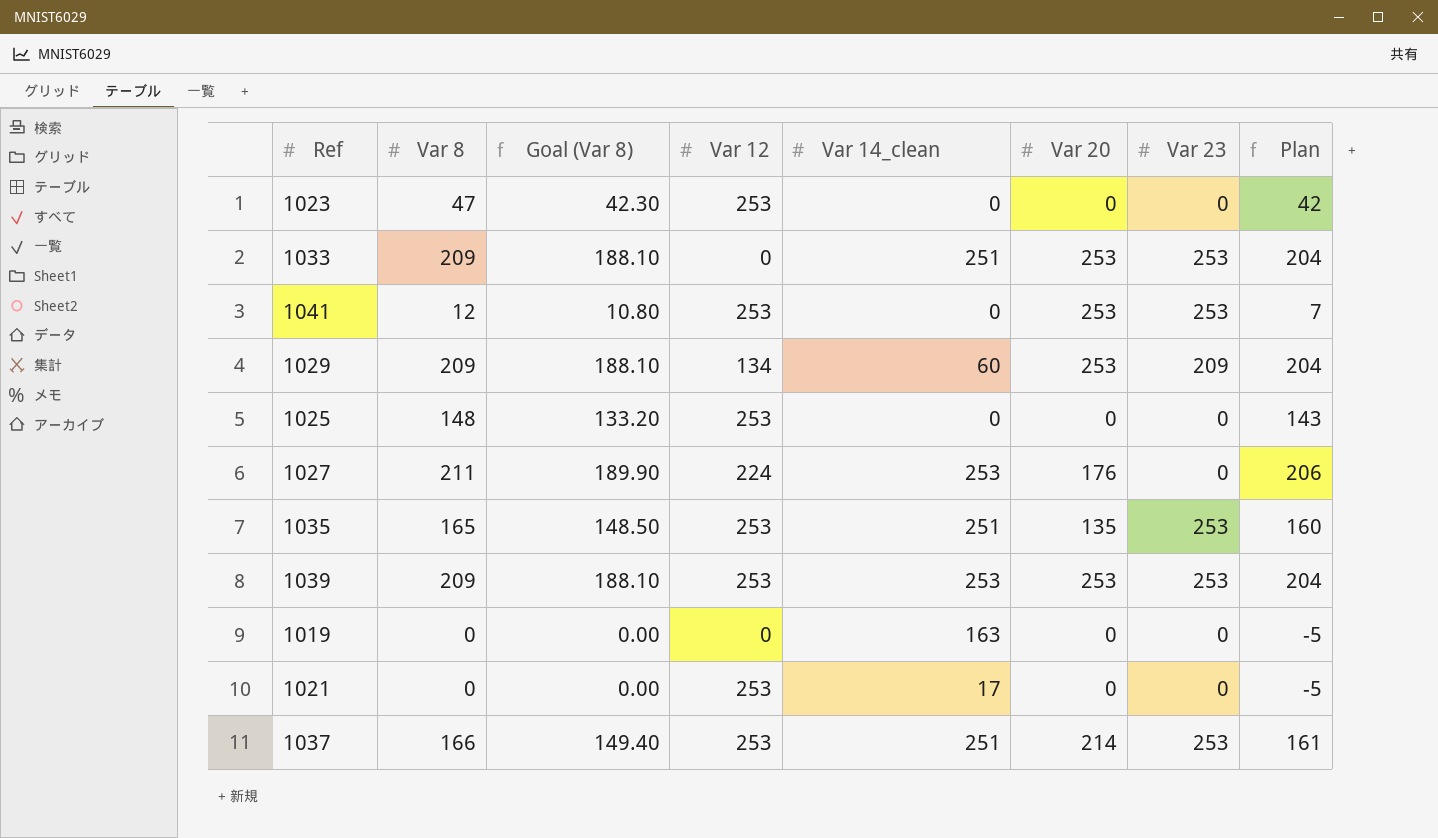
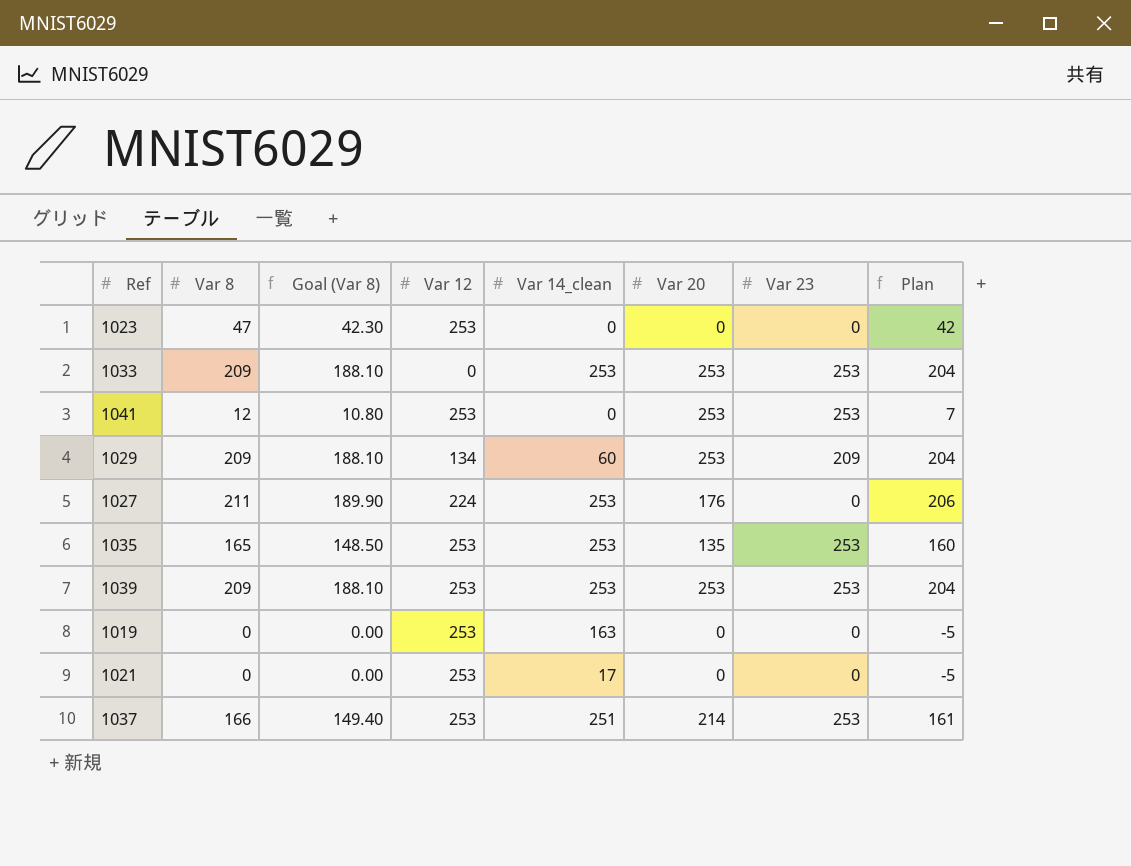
row 1025: 148 | 133.20 | 253 | 0 | 0 | 0 | 143 -> none
1033 | Var 14_clean: 251 -> 253
1035 | Var 14_clean: 251 -> 253
1019 | Var 12: 0 -> 253

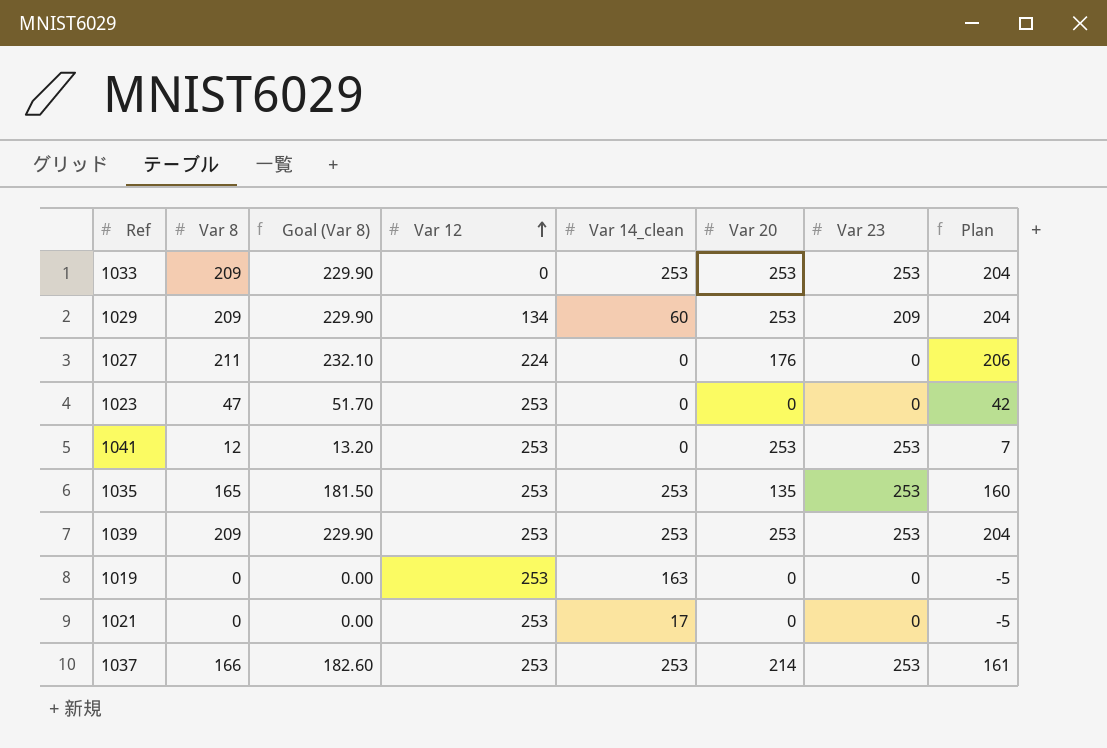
row order: none -> Var 12 ascending
column Goal (Var 8) | formula: [Var 8] * 0.9 -> [Var 8] * 1.1
1027 | Var 14_clean: 253 -> 0
1037 | Var 14_clean: 251 -> 253

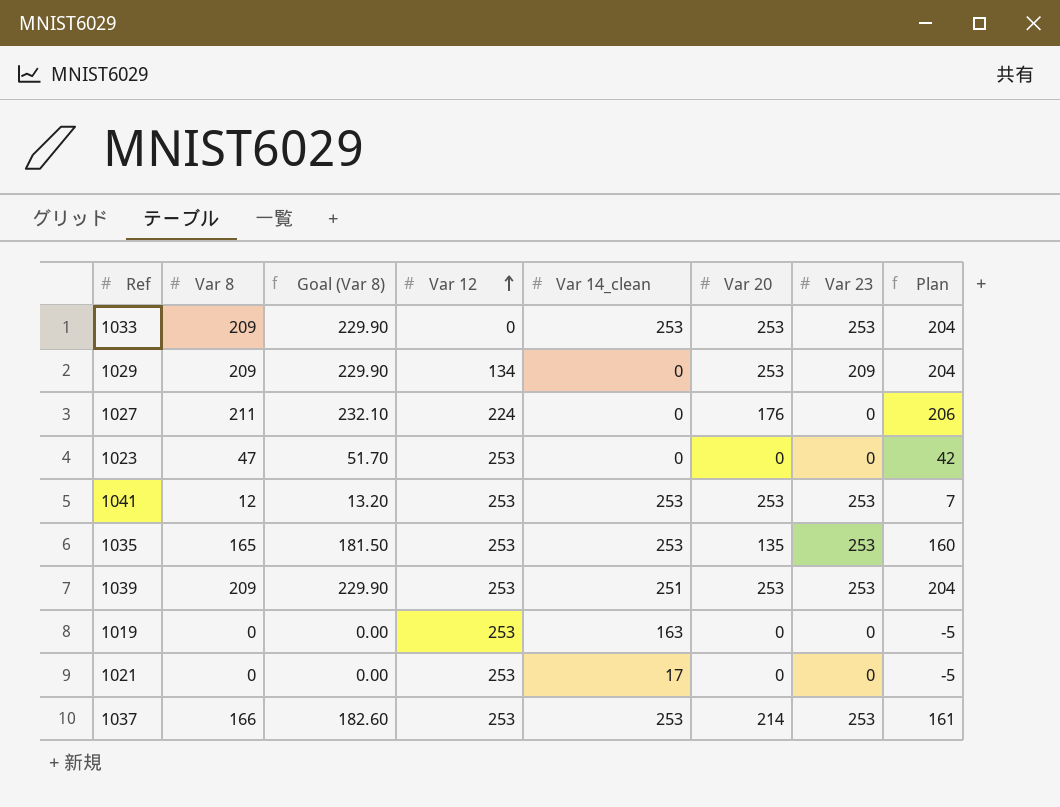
1029 | Var 14_clean: 60 -> 0
1041 | Var 14_clean: 0 -> 253
1039 | Var 14_clean: 253 -> 251

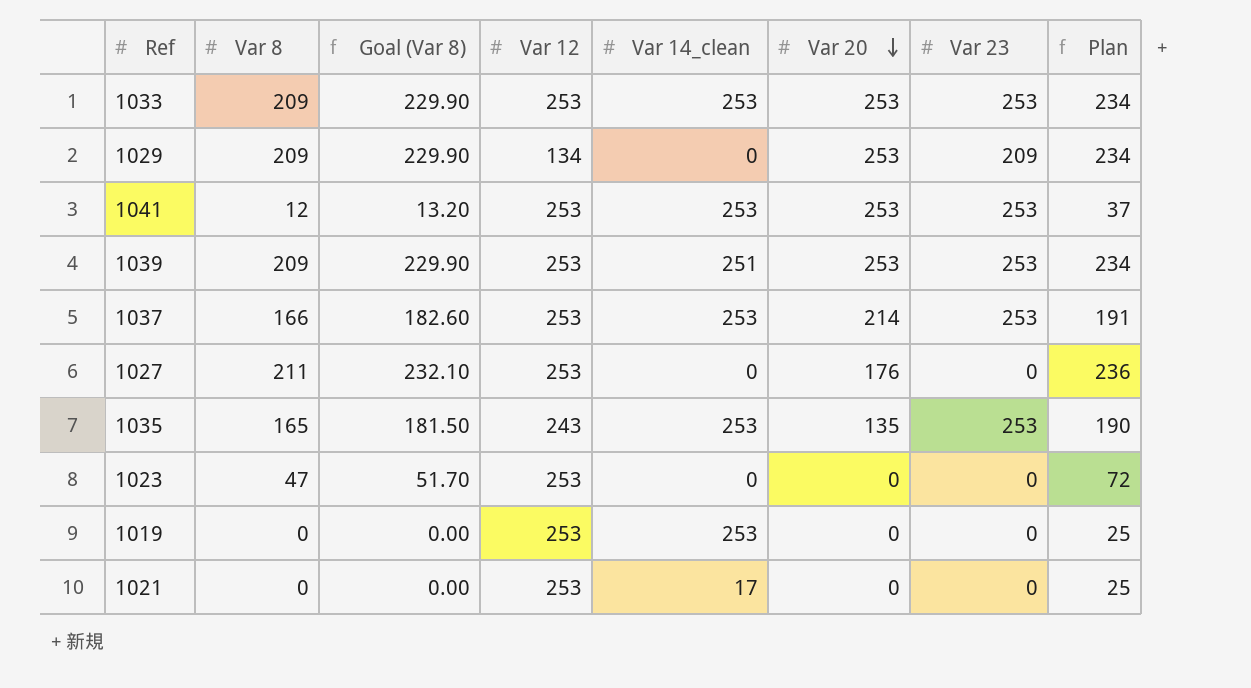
row order: Var 12 ascending -> Var 20 descending
column Plan | formula: [Var 8] - 5 -> [Var 8] + 25
1033 | Var 12: 0 -> 253
1027 | Var 12: 224 -> 253
1035 | Var 12: 253 -> 243
1019 | Var 14_clean: 163 -> 253

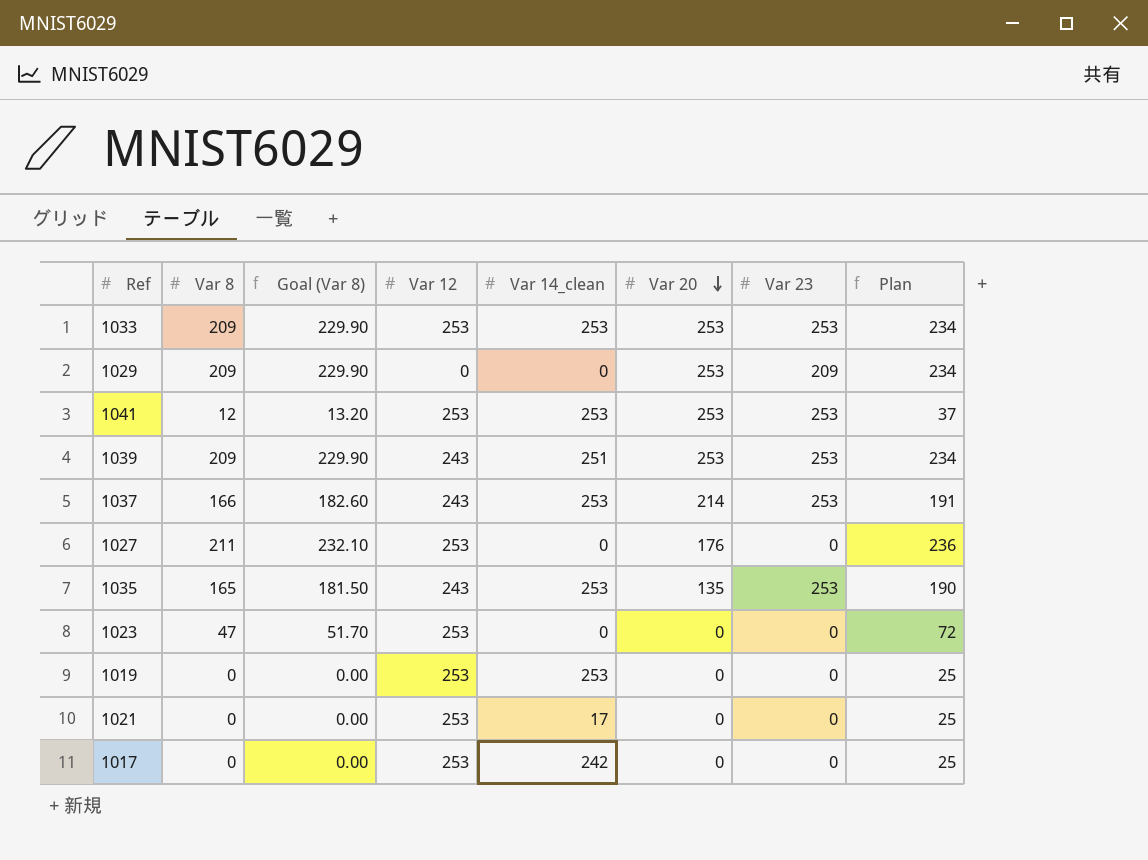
1029 | Var 12: 134 -> 0
1039 | Var 12: 253 -> 243
1037 | Var 12: 253 -> 243
row 1017: none -> 0 | 0.00 | 253 | 242 | 0 | 0 | 25

